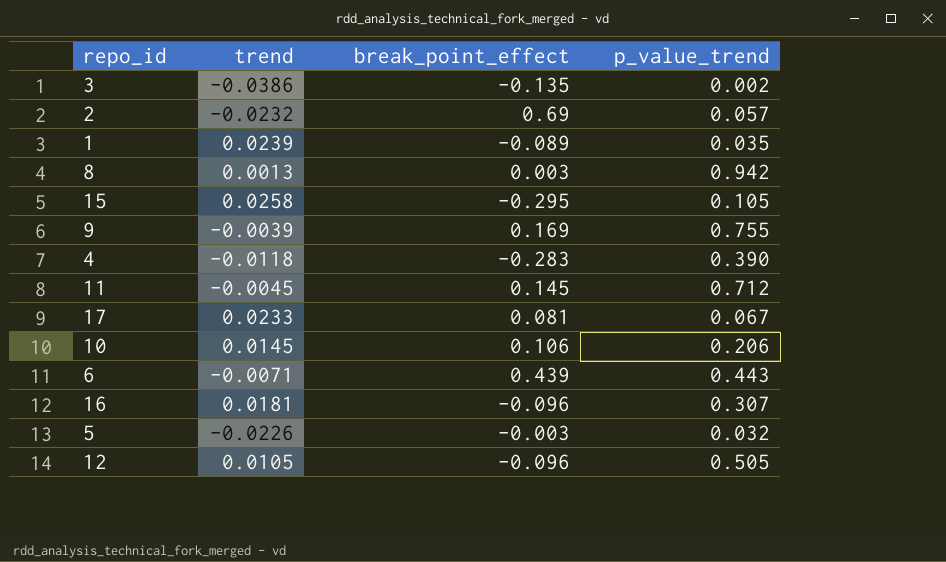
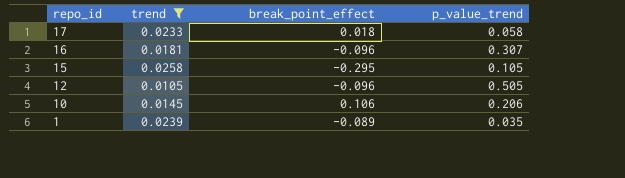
filter: none -> trend >= 0.0105
row order: none -> repo_id descending
17 | break_point_effect: 0.081 -> 0.018
17 | p_value_trend: 0.067 -> 0.058

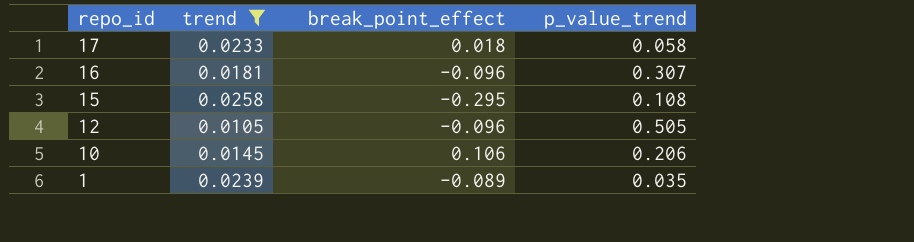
15 | p_value_trend: 0.105 -> 0.108

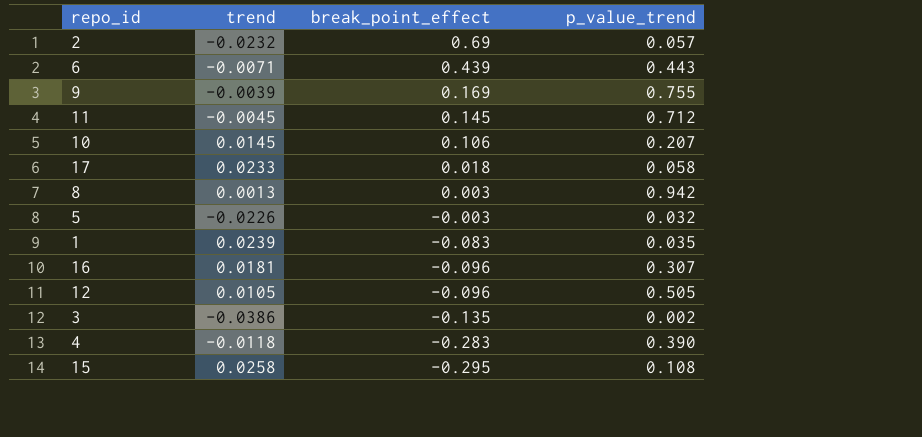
filter: trend >= 0.0105 -> none
row order: repo_id descending -> break_point_effect descending
10 | p_value_trend: 0.206 -> 0.207
1 | break_point_effect: -0.089 -> -0.083

